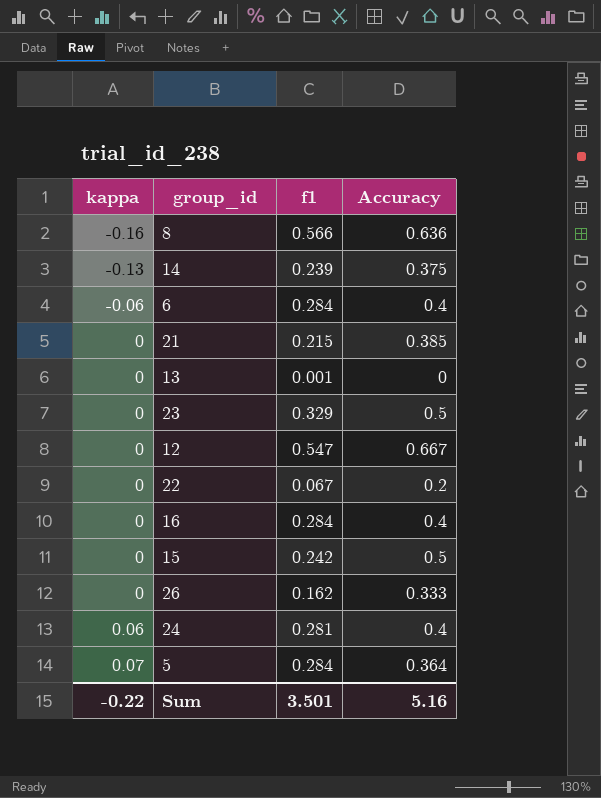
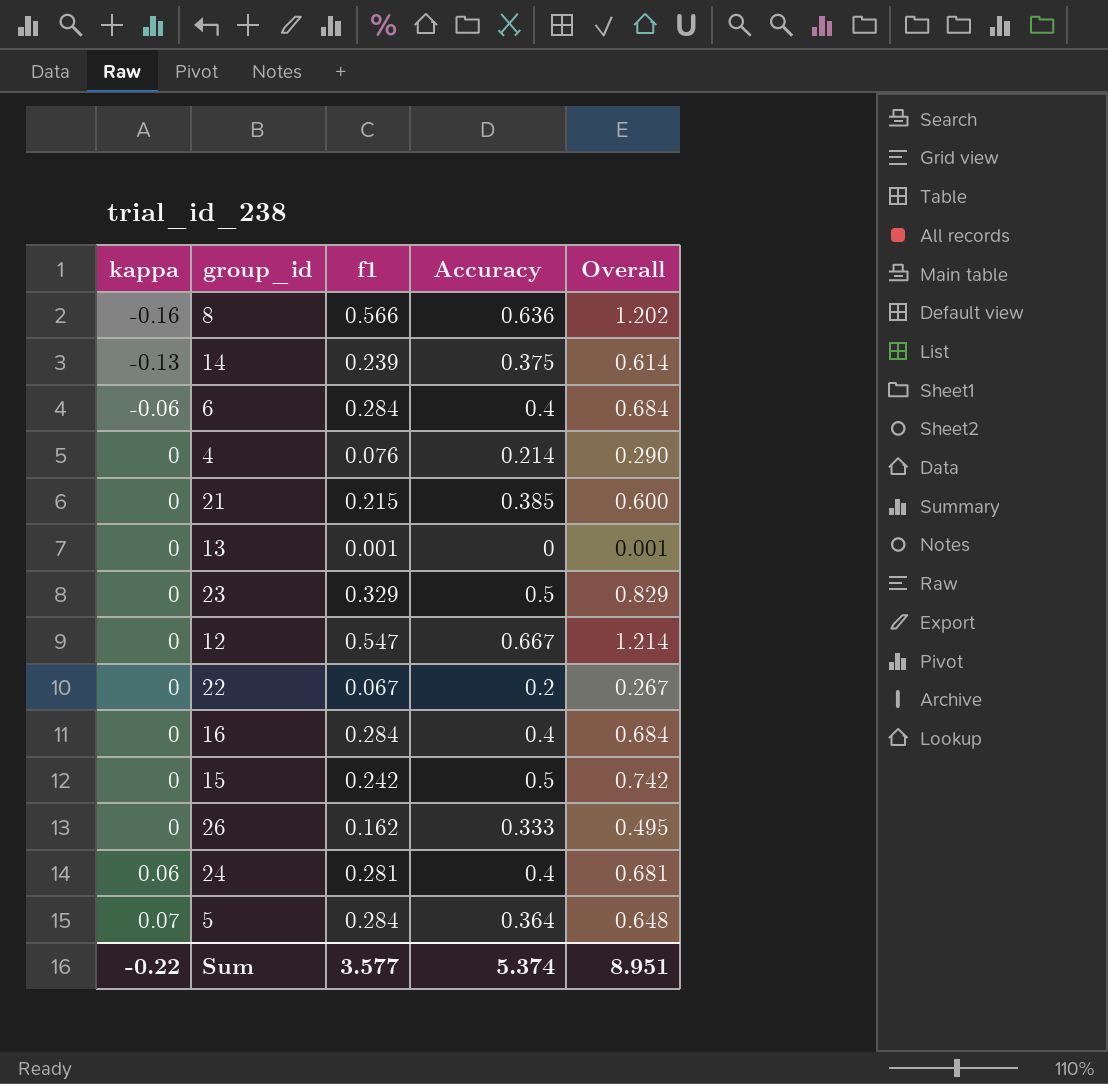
column Overall | formula: none -> [f1] + [Accuracy]
row 4: none -> 0 | 0.076 | 0.214 | 0.290
Sum | f1: 3.501 -> 3.577
Sum | Accuracy: 5.16 -> 5.374

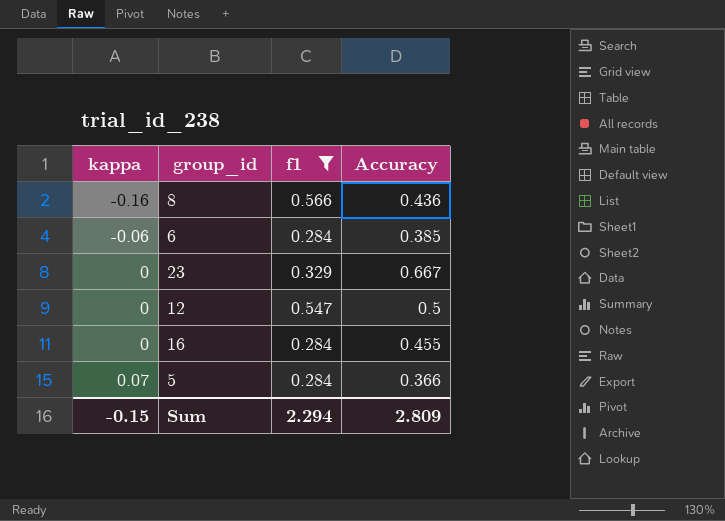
filter: none -> f1 >= 0.284
column Overall | formula: [f1] + [Accuracy] -> none
8 | Accuracy: 0.636 -> 0.436
6 | Accuracy: 0.4 -> 0.385
23 | Accuracy: 0.5 -> 0.667
12 | Accuracy: 0.667 -> 0.5
16 | Accuracy: 0.4 -> 0.455
5 | Accuracy: 0.364 -> 0.366
Sum | kappa: -0.22 -> -0.15
Sum | f1: 3.577 -> 2.294
Sum | Accuracy: 5.374 -> 2.809

